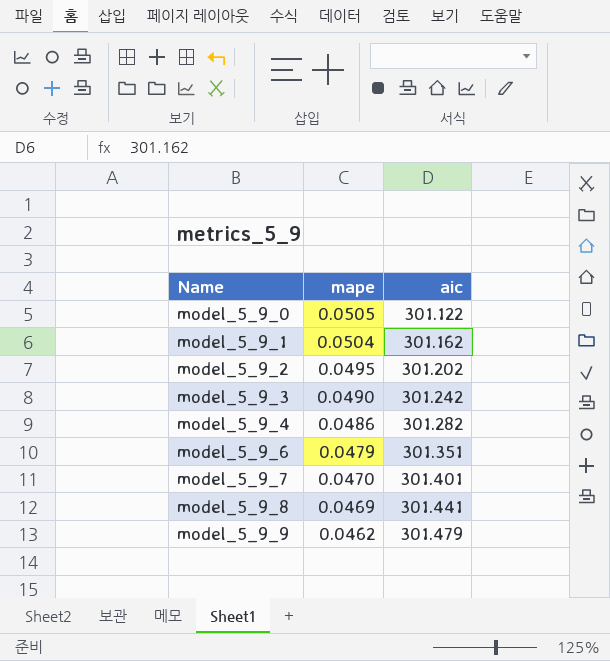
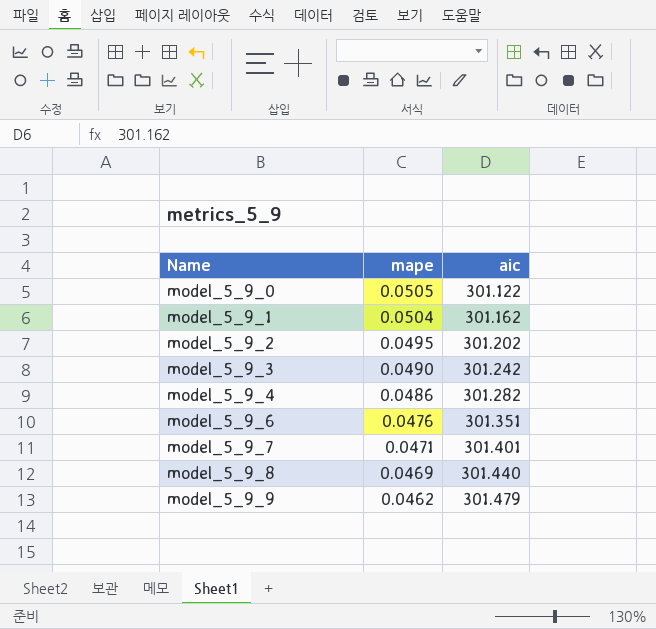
model_5_9_6 | mape: 0.0479 -> 0.0476
model_5_9_7 | mape: 0.0470 -> 0.0471
model_5_9_8 | aic: 301.441 -> 301.440

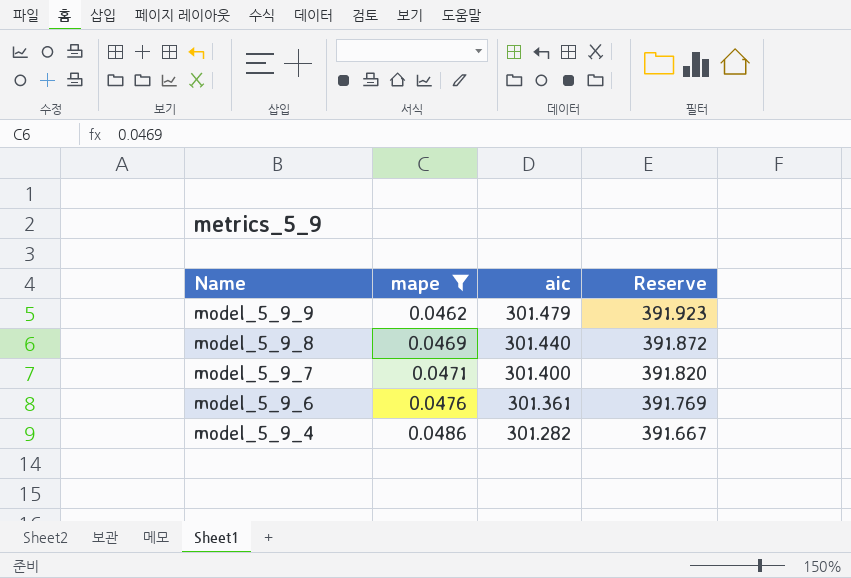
filter: none -> mape <= 0.0486
row order: Name ascending -> Name descending
column Reserve | formula: none -> [aic] * 1.3
model_5_9_7 | aic: 301.401 -> 301.400
model_5_9_6 | aic: 301.351 -> 301.361

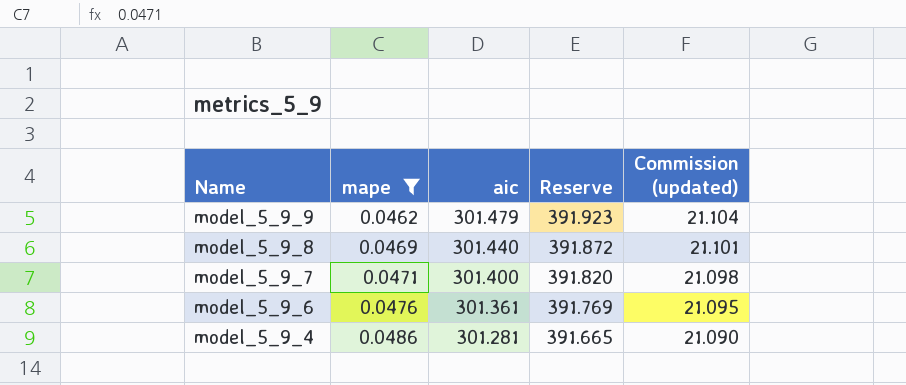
column Commission (updated) | formula: none -> [aic] * 0.07
model_5_9_4 | aic: 301.282 -> 301.281
model_5_9_4 | Reserve: 391.667 -> 391.665

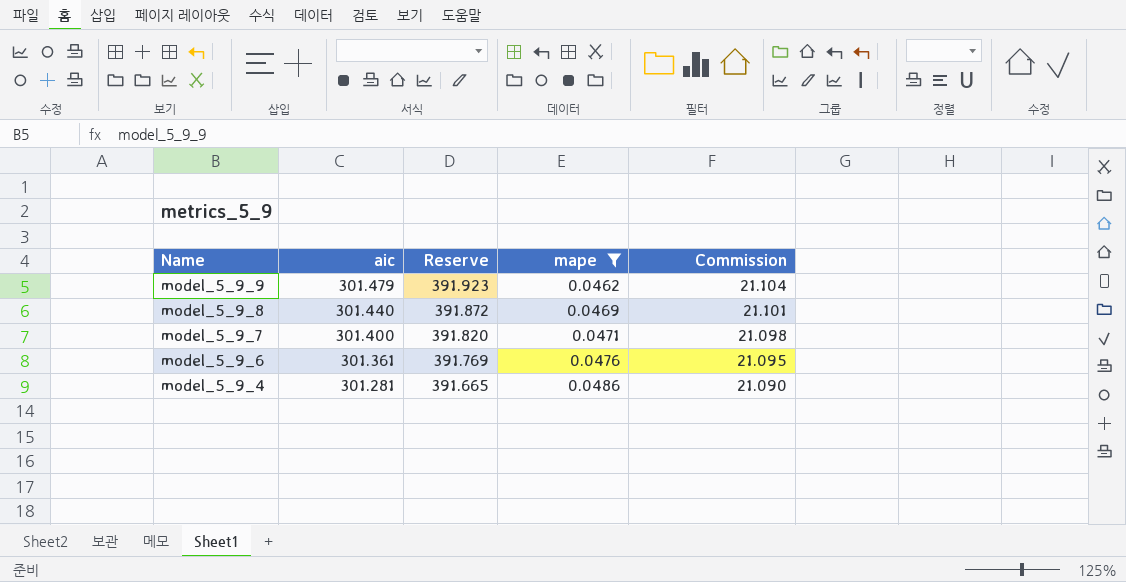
column mape | position: 2 -> 4
column name: Commission (updated) -> Commission

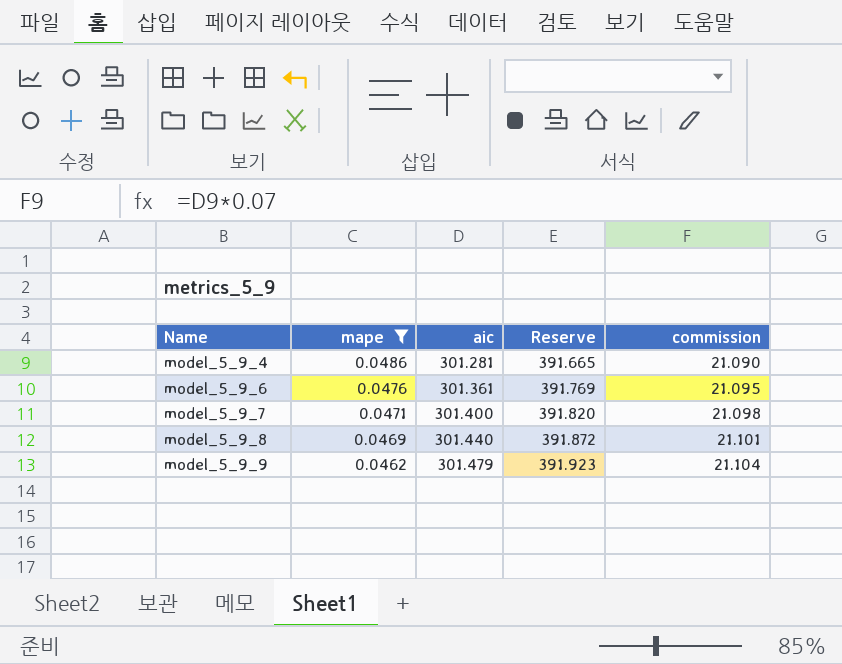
row order: Name descending -> Name ascending
column mape | position: 4 -> 2
column name: Commission -> commission

